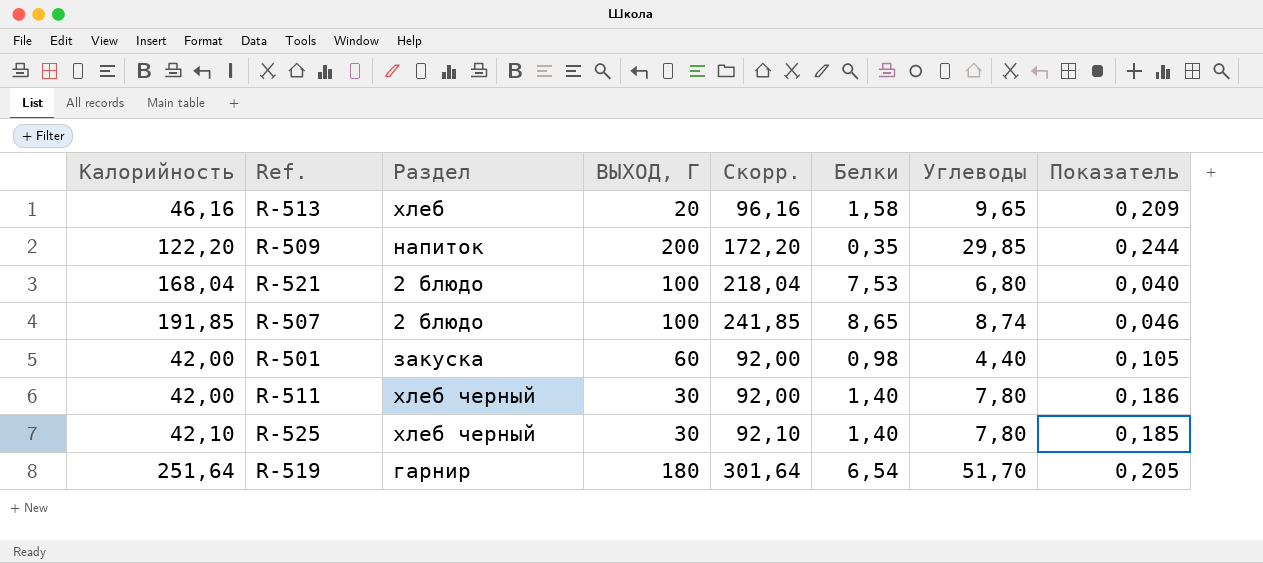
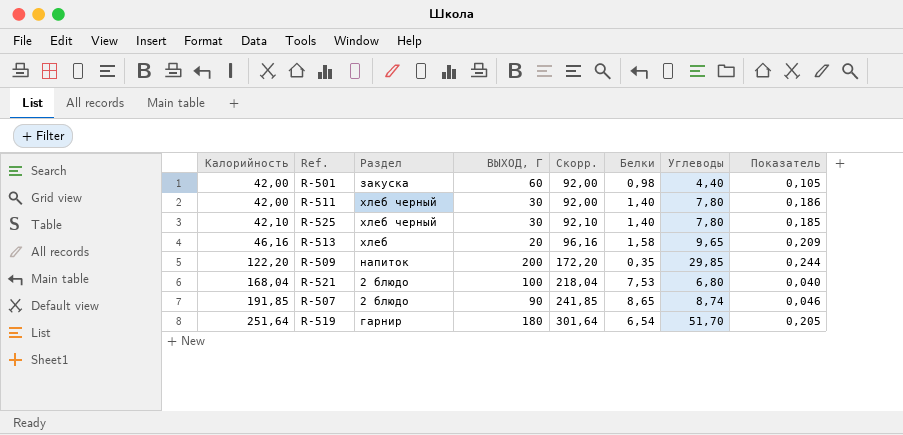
row order: none -> Калорийность ascending
R-507 | ВЫХОД, Г: 100 -> 90

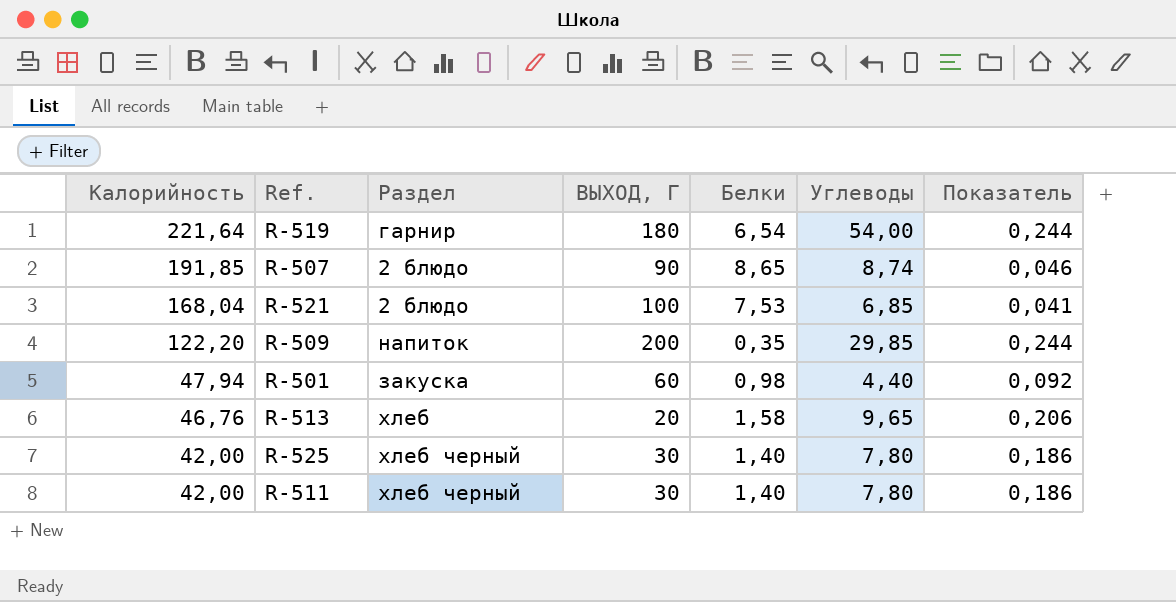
row order: Калорийность ascending -> Калорийность descending
column Скорр. | formula: [Калорийность] + 50 -> none
R-519 | Калорийность: 251,64 -> 221,64
R-519 | Углеводы: 51,70 -> 54,00
R-519 | Показатель: 0,205 -> 0,244
R-521 | Углеводы: 6,80 -> 6,85
R-521 | Показатель: 0,040 -> 0,041
R-501 | Калорийность: 42,00 -> 47,94
R-501 | Показатель: 0,105 -> 0,092
R-513 | Калорийность: 46,16 -> 46,76
R-513 | Показатель: 0,209 -> 0,206
R-525 | Калорийность: 42,10 -> 42,00
R-525 | Показатель: 0,185 -> 0,186

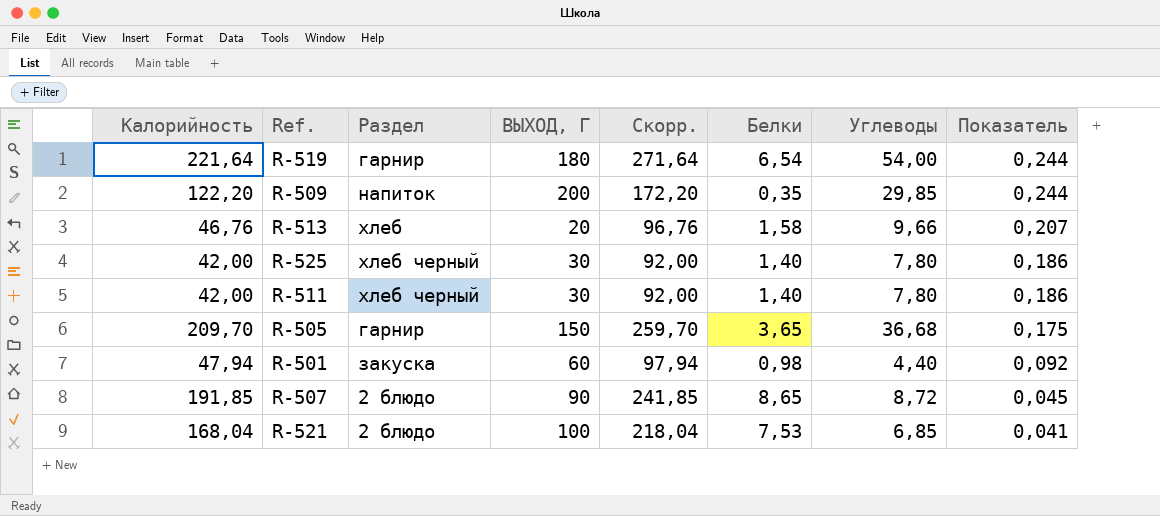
row order: Калорийность descending -> Показатель descending
column Скорр. | formula: none -> [Калорийность] + 50
R-513 | Углеводы: 9,65 -> 9,66
R-513 | Показатель: 0,206 -> 0,207
row R-505: none -> 209,70 | гарнир | 150 | 259,70 | 3,65 | 36,68 | 0,175
R-507 | Углеводы: 8,74 -> 8,72
R-507 | Показатель: 0,046 -> 0,045

